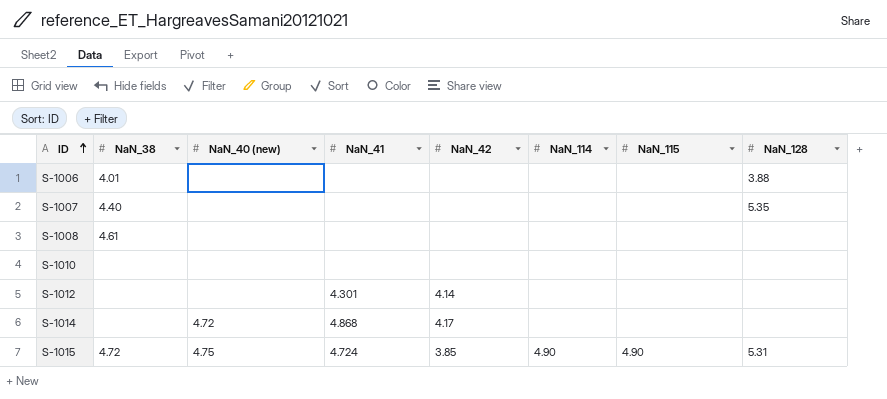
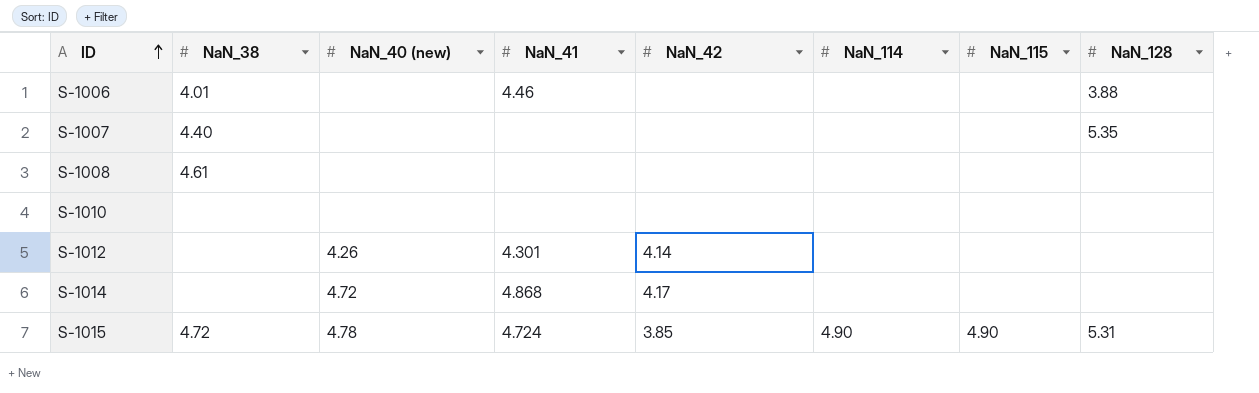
S-1006 | NaN_41: none -> 4.46
S-1012 | NaN_40 (new): none -> 4.26
S-1015 | NaN_40 (new): 4.75 -> 4.78

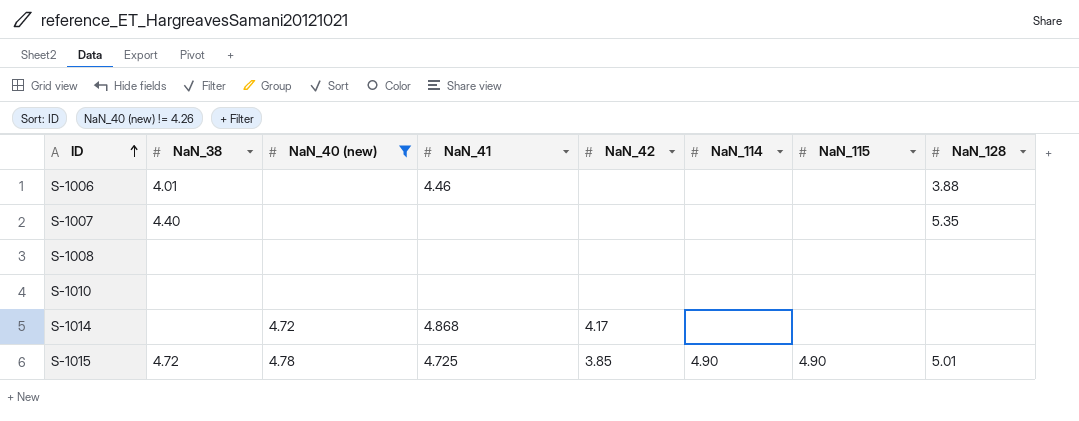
filter: none -> NaN_40 (new) != 4.26
S-1008 | NaN_38: 4.61 -> none
S-1015 | NaN_41: 4.724 -> 4.725
S-1015 | NaN_128: 5.31 -> 5.01

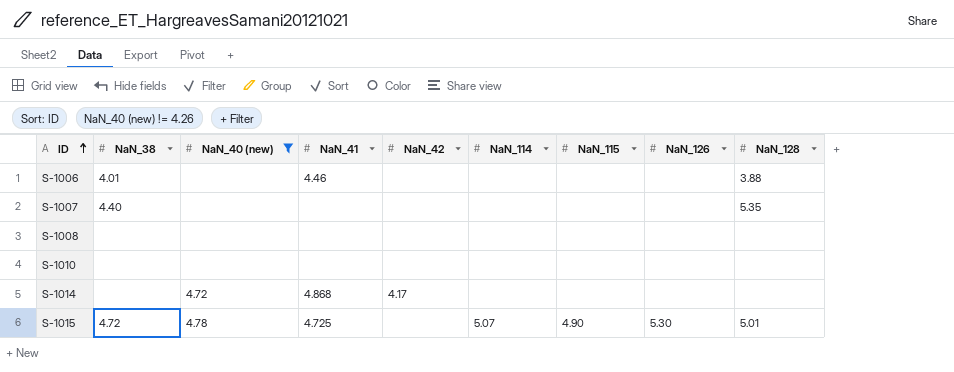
column NaN_126 | position: none -> 8
S-1015 | NaN_42: 3.85 -> none
S-1015 | NaN_114: 4.90 -> 5.07

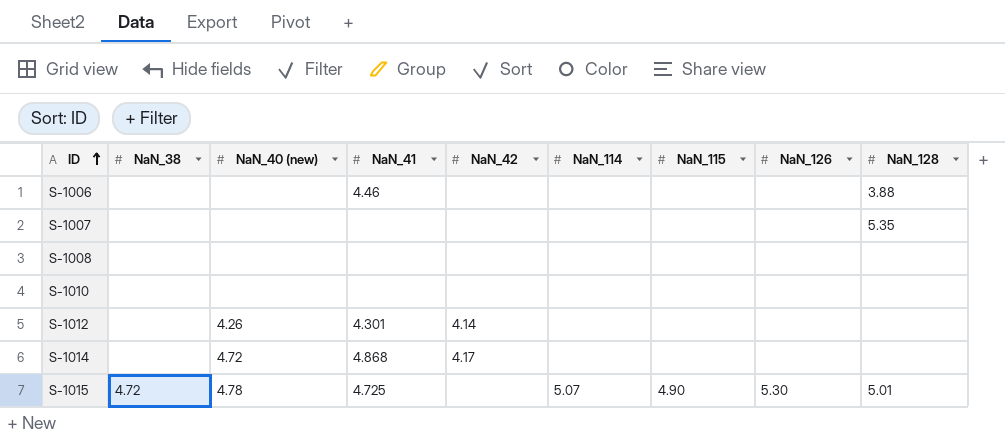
filter: NaN_40 (new) != 4.26 -> none
S-1006 | NaN_38: 4.01 -> none
S-1007 | NaN_38: 4.40 -> none

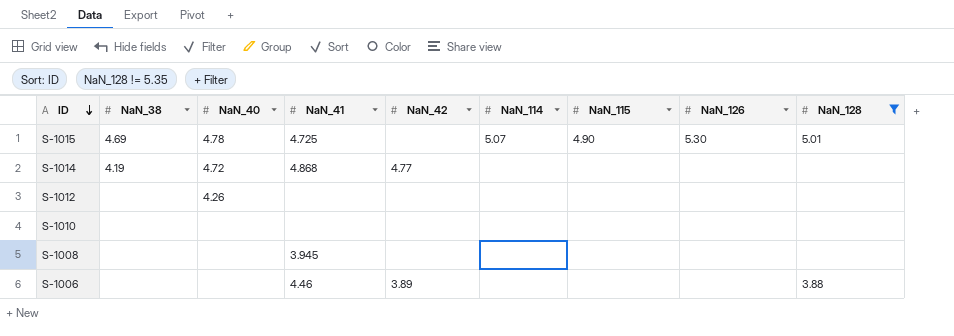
filter: none -> NaN_128 != 5.35
row order: ID ascending -> ID descending
column name: NaN_40 (new) -> NaN_40
S-1015 | NaN_38: 4.72 -> 4.69
S-1014 | NaN_38: none -> 4.19
S-1014 | NaN_42: 4.17 -> 4.77
S-1012 | NaN_41: 4.301 -> none
S-1012 | NaN_42: 4.14 -> none
S-1008 | NaN_41: none -> 3.945
S-1006 | NaN_42: none -> 3.89

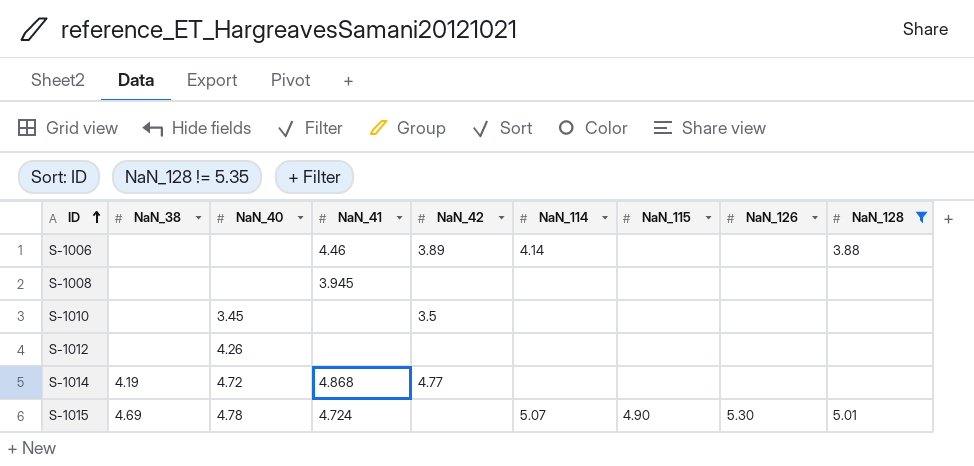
row order: ID descending -> ID ascending
S-1006 | NaN_114: none -> 4.14
S-1010 | NaN_40: none -> 3.45
S-1010 | NaN_42: none -> 3.5
S-1015 | NaN_41: 4.725 -> 4.724

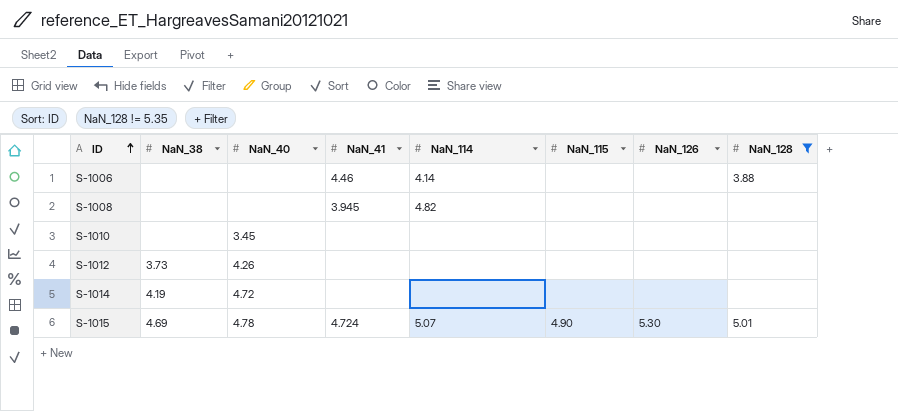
column NaN_42 | position: 5 -> none
S-1008 | NaN_114: none -> 4.82
S-1012 | NaN_38: none -> 3.73
S-1014 | NaN_41: 4.868 -> none

